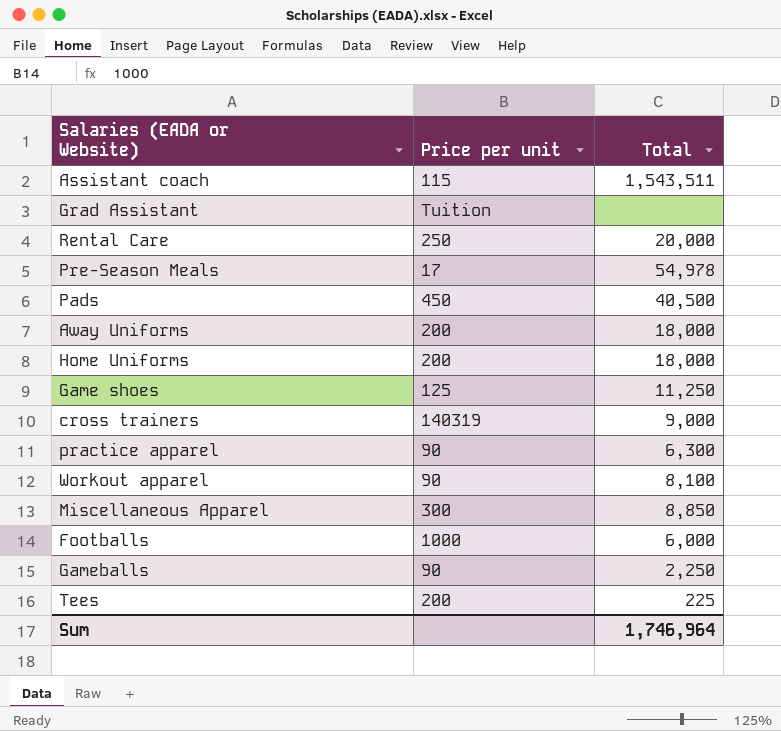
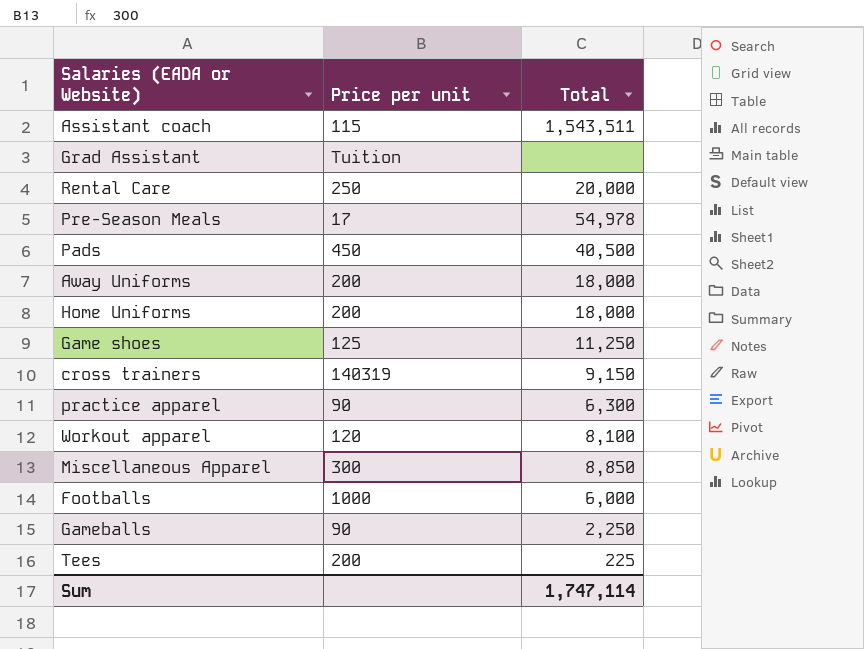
cross trainers | Total: 9,000 -> 9,150
Workout apparel | Price per unit: 90 -> 120
Sum | Total: 1,746,964 -> 1,747,114

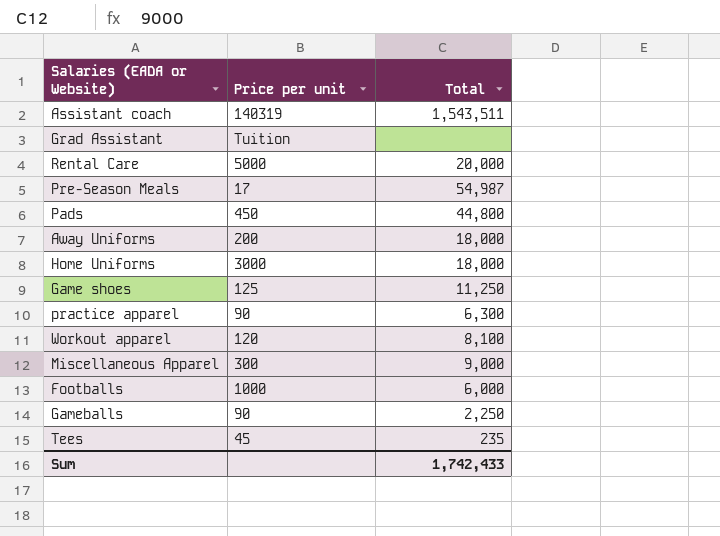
row cross trainers: 140319 | 9,150 -> none
Assistant coach | Price per unit: 115 -> 140319
Rental Care | Price per unit: 250 -> 5000
Pre-Season Meals | Total: 54,978 -> 54,987
Pads | Total: 40,500 -> 44,800
Home Uniforms | Price per unit: 200 -> 3000
Miscellaneous Apparel | Total: 8,850 -> 9,000
Tees | Price per unit: 200 -> 45
Tees | Total: 225 -> 235
Sum | Total: 1,747,114 -> 1,742,433

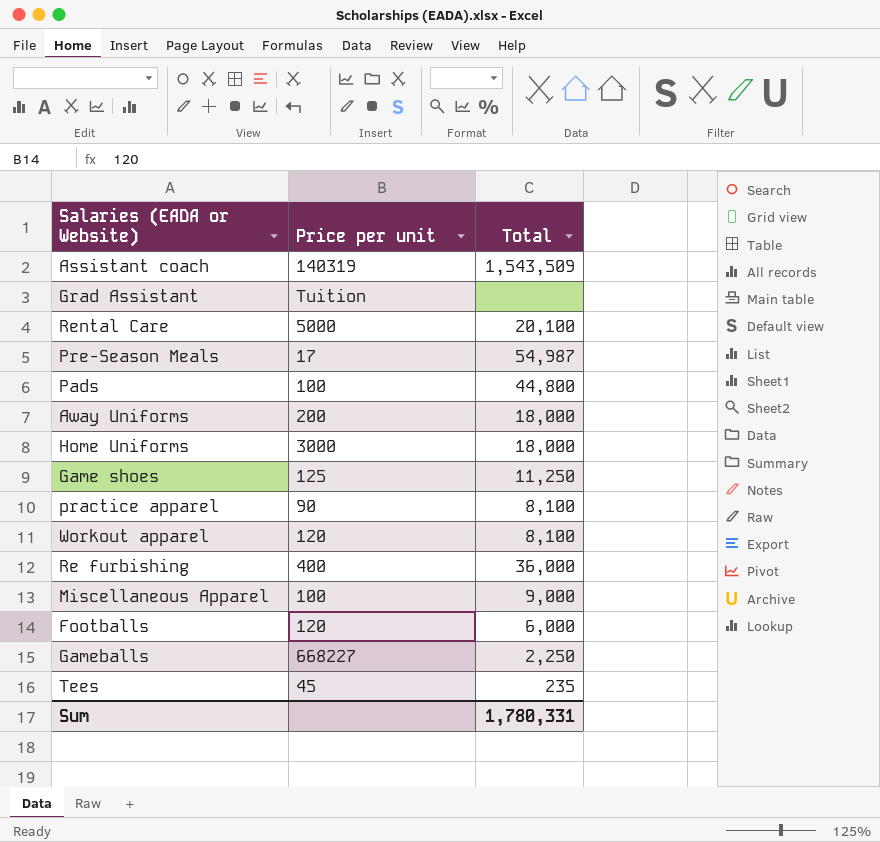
Assistant coach | Total: 1,543,511 -> 1,543,509
Rental Care | Total: 20,000 -> 20,100
Pads | Price per unit: 450 -> 100
practice apparel | Total: 6,300 -> 8,100
row Re furbishing: none -> 400 | 36,000
Miscellaneous Apparel | Price per unit: 300 -> 100
Footballs | Price per unit: 1000 -> 120
Gameballs | Price per unit: 90 -> 668227
Sum | Total: 1,742,433 -> 1,780,331

